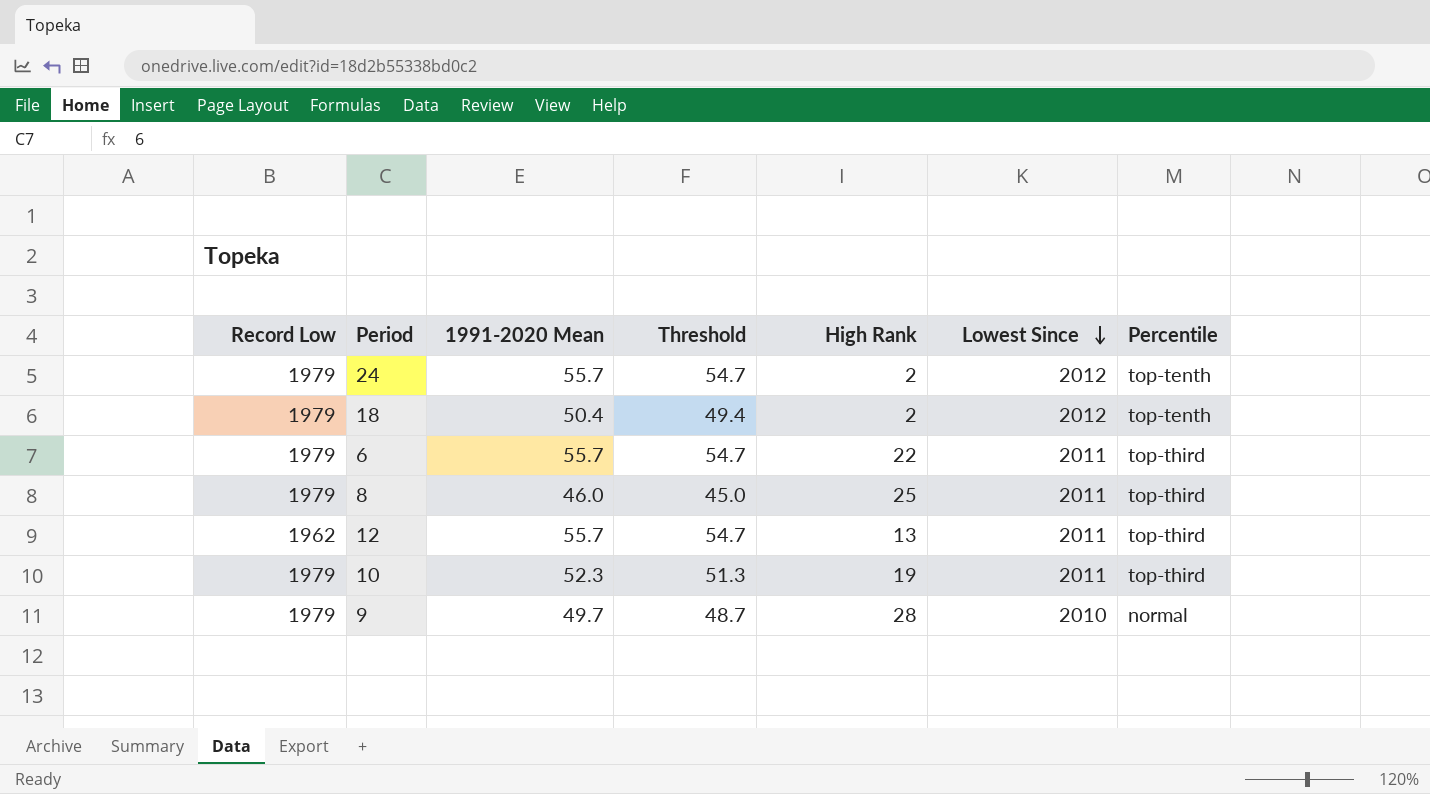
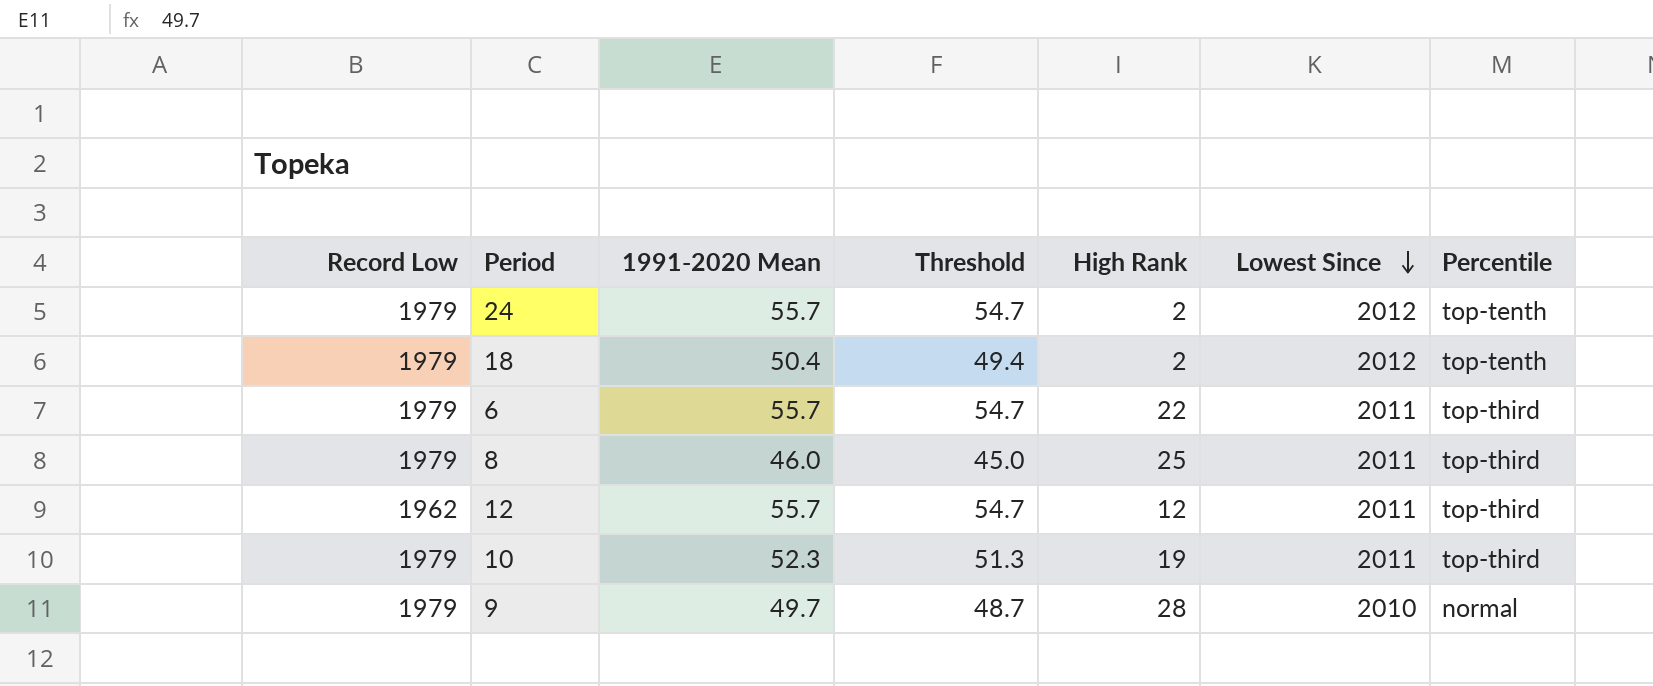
12 | High Rank: 13 -> 12

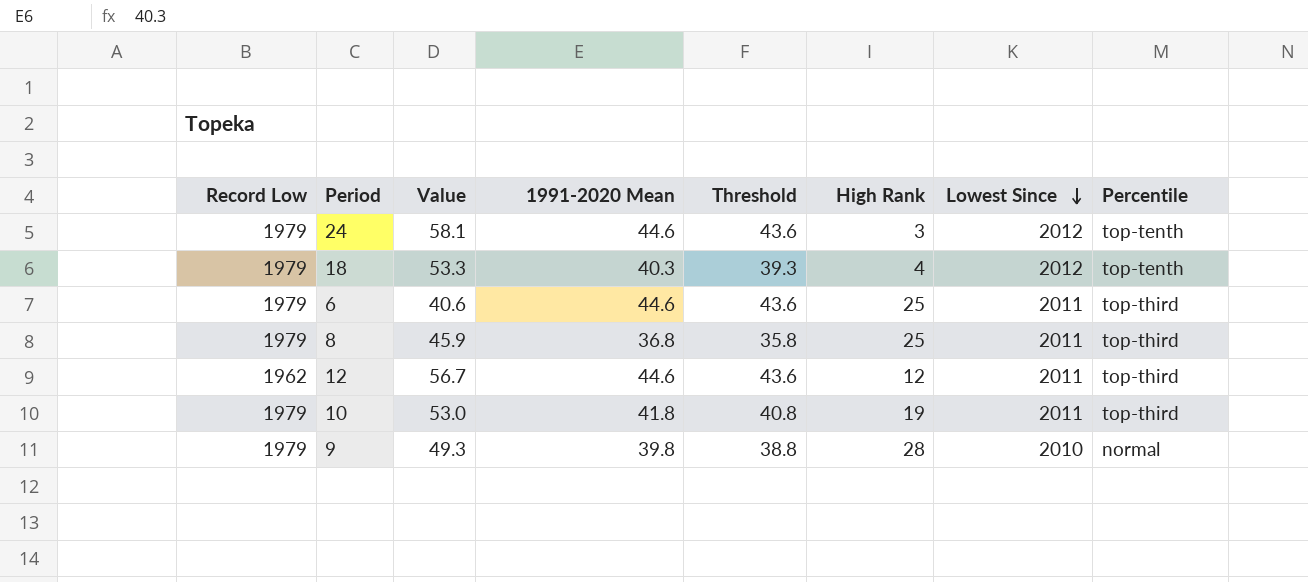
column Value | position: none -> 3
24 | 1991-2020 Mean: 55.7 -> 44.6
24 | Threshold: 54.7 -> 43.6
24 | High Rank: 2 -> 3
18 | 1991-2020 Mean: 50.4 -> 40.3
18 | Threshold: 49.4 -> 39.3
18 | High Rank: 2 -> 4
6 | 1991-2020 Mean: 55.7 -> 44.6
6 | Threshold: 54.7 -> 43.6
6 | High Rank: 22 -> 25
8 | 1991-2020 Mean: 46.0 -> 36.8
8 | Threshold: 45.0 -> 35.8
12 | 1991-2020 Mean: 55.7 -> 44.6
12 | Threshold: 54.7 -> 43.6
10 | 1991-2020 Mean: 52.3 -> 41.8
10 | Threshold: 51.3 -> 40.8
9 | 1991-2020 Mean: 49.7 -> 39.8
9 | Threshold: 48.7 -> 38.8

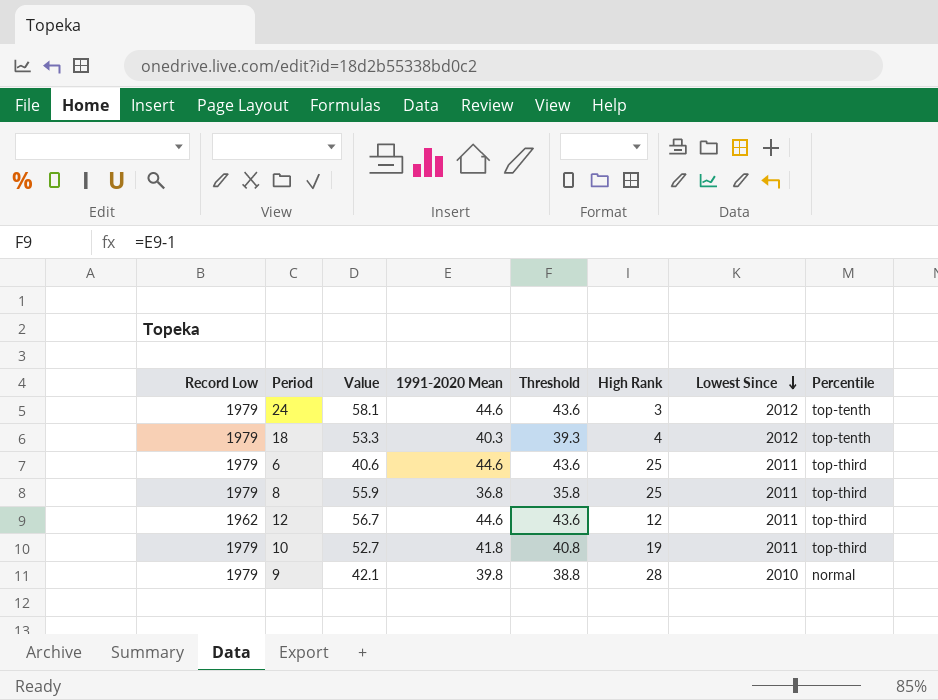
8 | Value: 45.9 -> 55.9
10 | Value: 53.0 -> 52.7
9 | Value: 49.3 -> 42.1

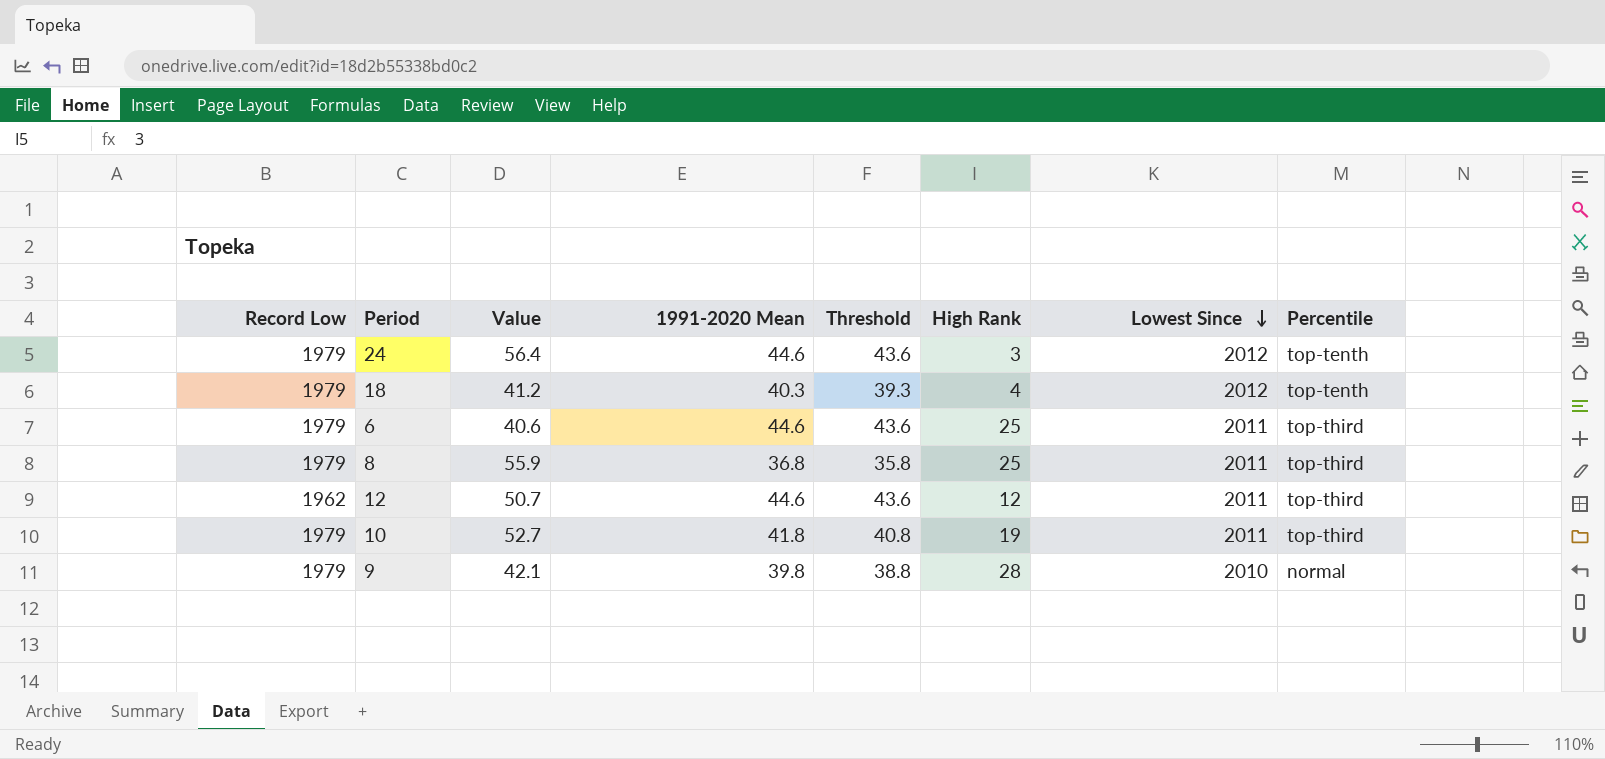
24 | Value: 58.1 -> 56.4
18 | Value: 53.3 -> 41.2
12 | Value: 56.7 -> 50.7

